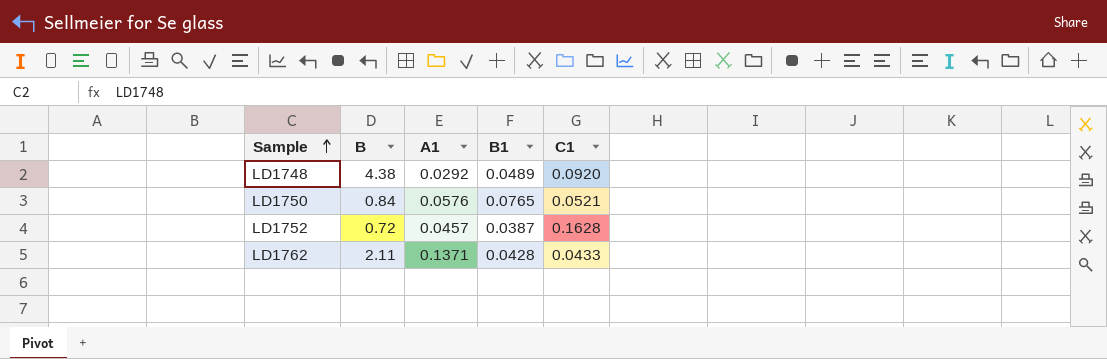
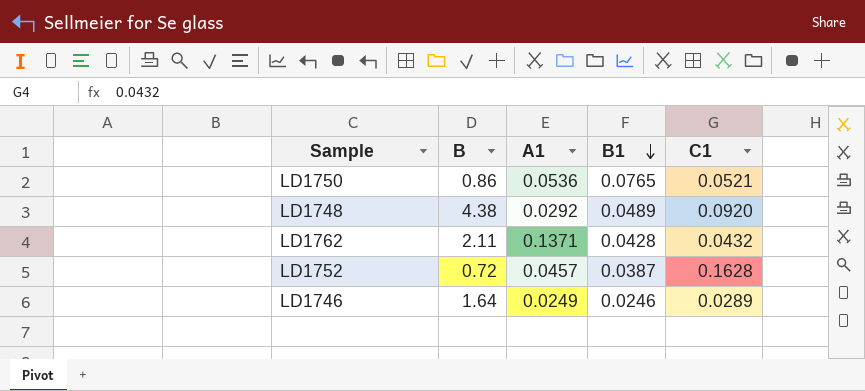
row order: Sample ascending -> B1 descending
LD1750 | B: 0.84 -> 0.86
LD1750 | A1: 0.0576 -> 0.0536
LD1762 | C1: 0.0433 -> 0.0432
row LD1746: none -> 1.64 | 0.0249 | 0.0246 | 0.0289

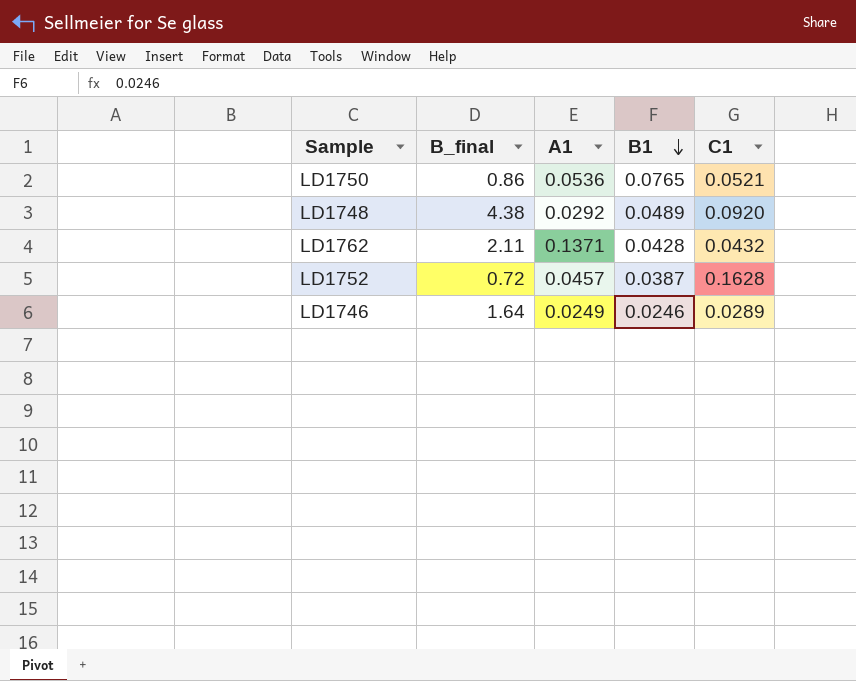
column name: B -> B_final

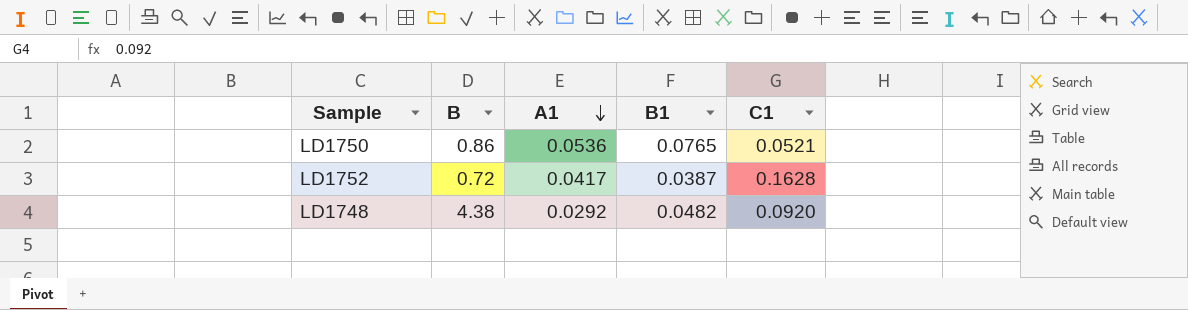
row order: B1 descending -> A1 descending
column name: B_final -> B
row LD1762: 2.11 | 0.1371 | 0.0428 | 0.0432 -> none
row LD1746: 1.64 | 0.0249 | 0.0246 | 0.0289 -> none
LD1752 | A1: 0.0457 -> 0.0417
LD1748 | B1: 0.0489 -> 0.0482

